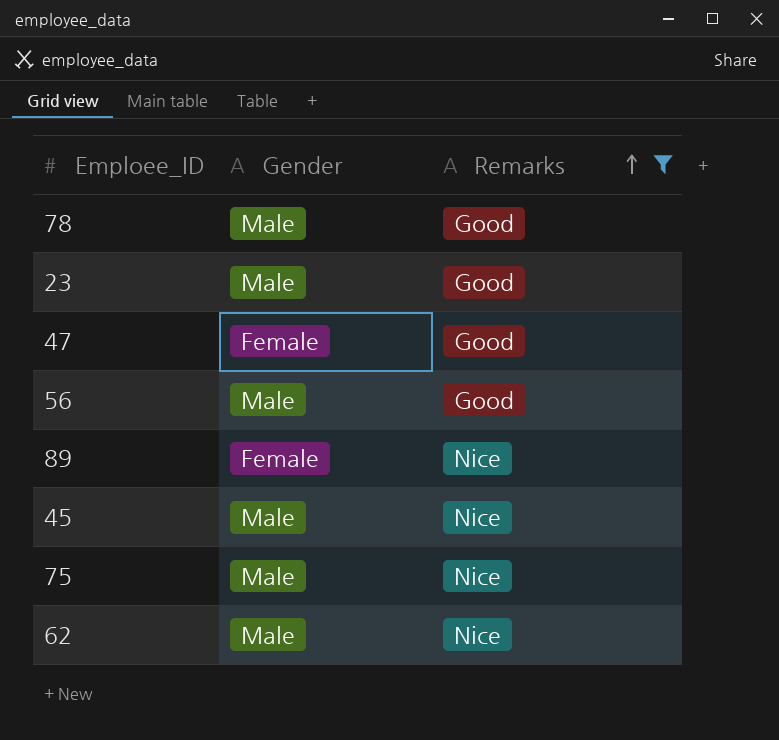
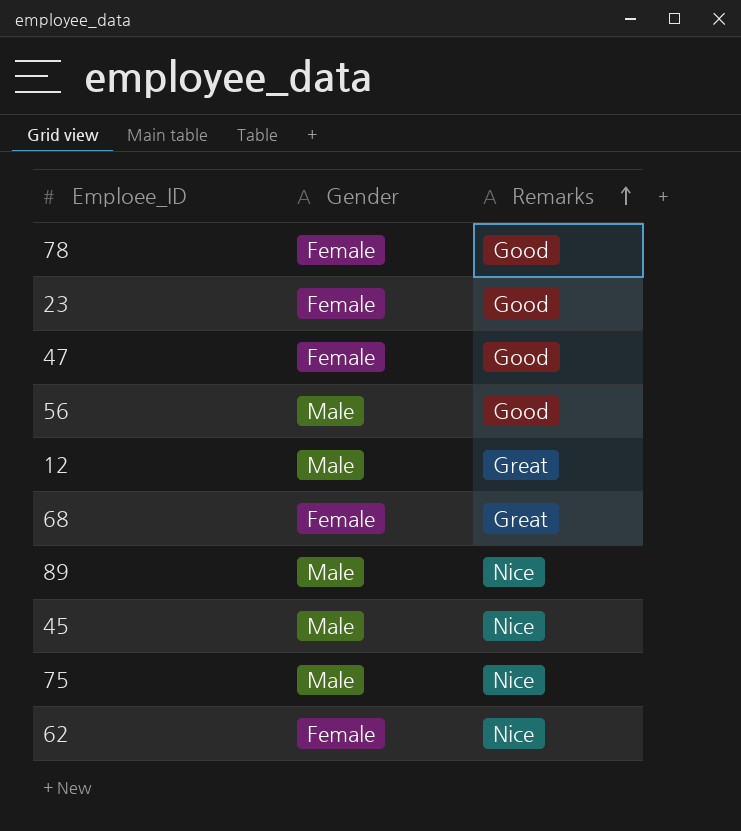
filter: Remarks != Great -> none
78 | Gender: Male -> Female
23 | Gender: Male -> Female
89 | Gender: Female -> Male
62 | Gender: Male -> Female

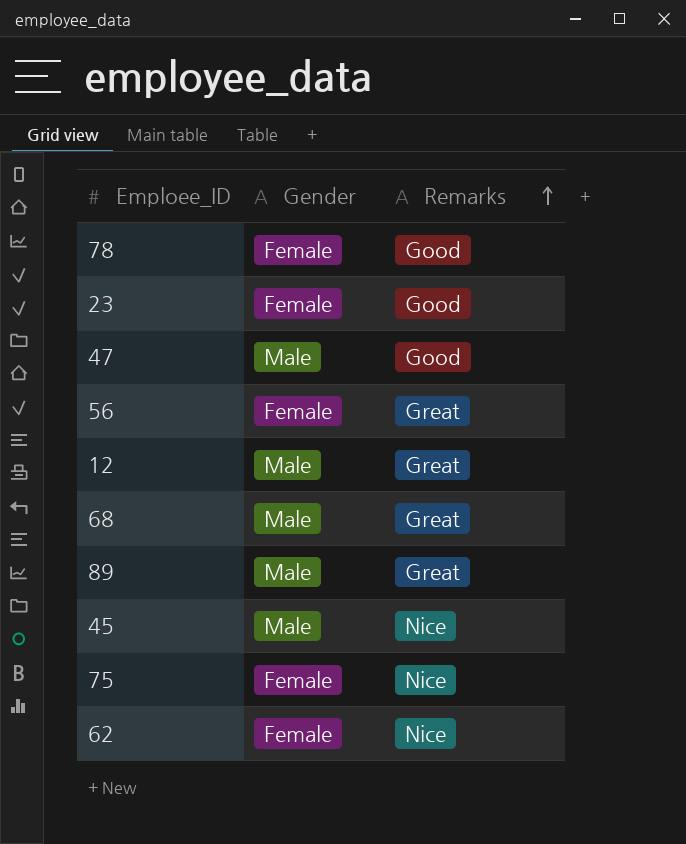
47 | Gender: Female -> Male
56 | Gender: Male -> Female
56 | Remarks: Good -> Great
68 | Gender: Female -> Male
89 | Remarks: Nice -> Great
75 | Gender: Male -> Female

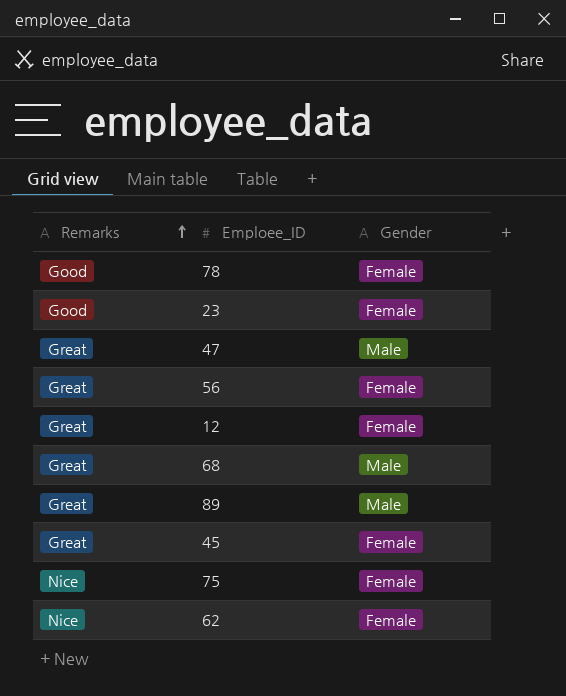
column Remarks | position: 3 -> 1
47 | Remarks: Good -> Great
12 | Gender: Male -> Female
45 | Remarks: Nice -> Great
45 | Gender: Male -> Female

